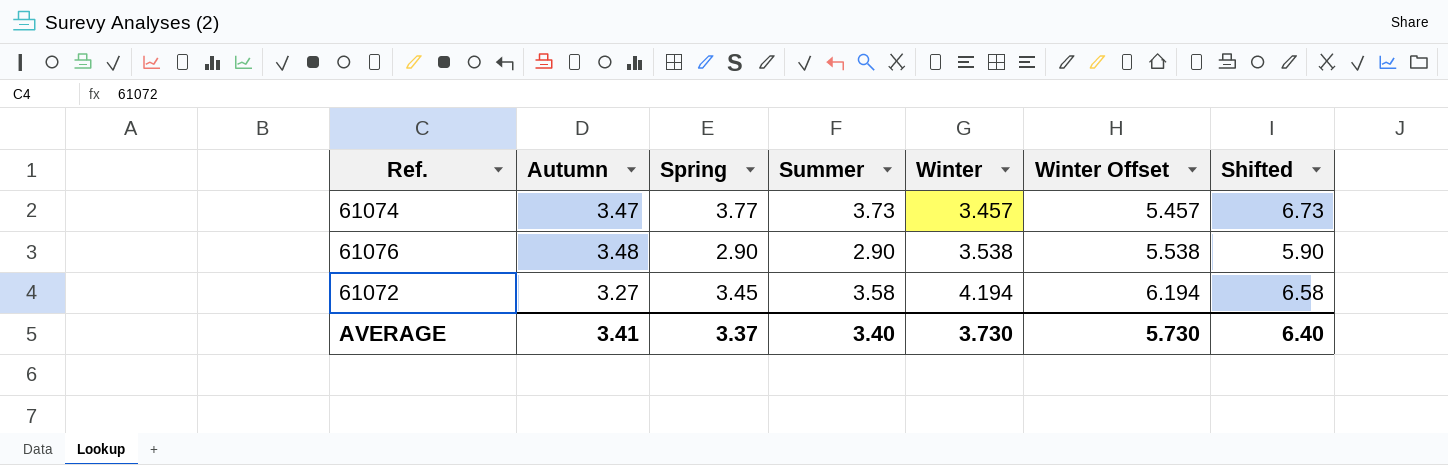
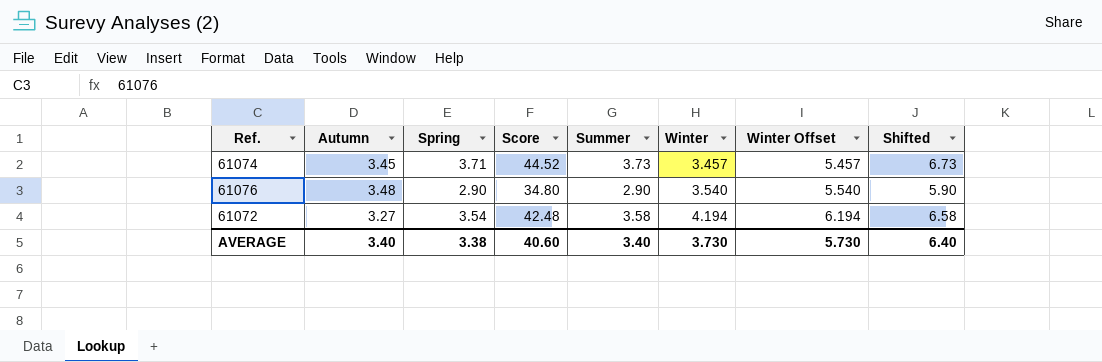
column Score | formula: none -> [Spring] * 12
61074 | Autumn: 3.47 -> 3.45
61074 | Spring: 3.77 -> 3.71
61076 | Winter: 3.538 -> 3.540
61076 | Winter Offset: 5.538 -> 5.540
61072 | Spring: 3.45 -> 3.54
AVERAGE | Autumn: 3.41 -> 3.40
AVERAGE | Spring: 3.37 -> 3.38

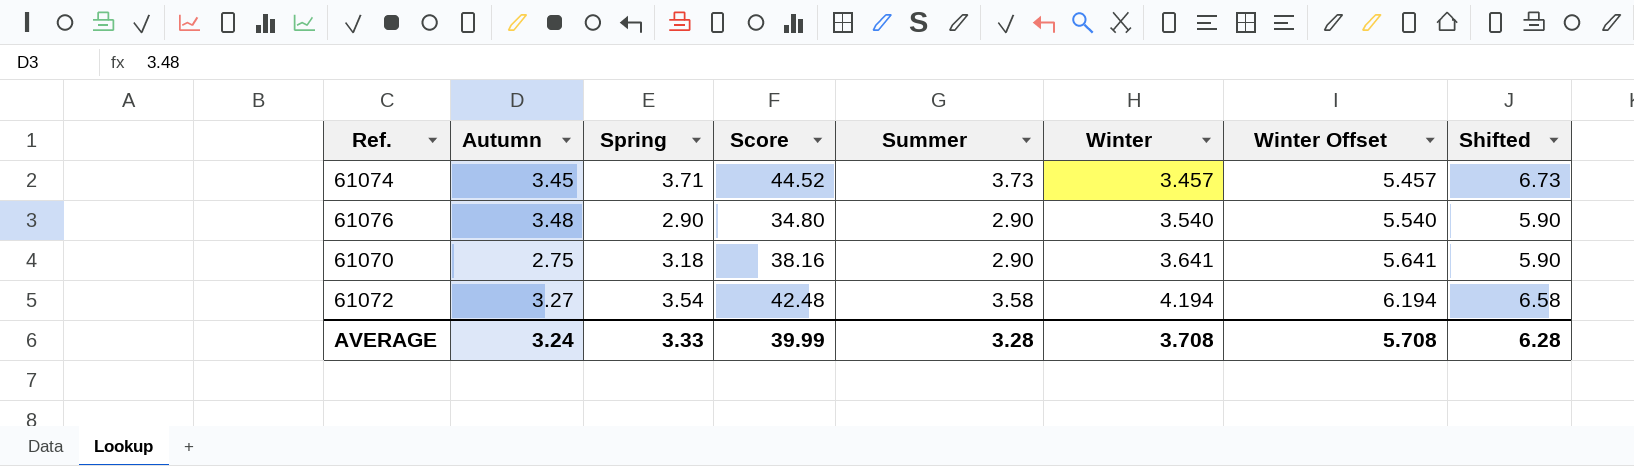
row 61070: none -> 2.75 | 3.18 | 38.16 | 2.90 | 3.641 | 5.641 | 5.90
AVERAGE | Autumn: 3.40 -> 3.24
AVERAGE | Spring: 3.38 -> 3.33
AVERAGE | Score: 40.60 -> 39.99
AVERAGE | Summer: 3.40 -> 3.28
AVERAGE | Winter: 3.730 -> 3.708
AVERAGE | Winter Offset: 5.730 -> 5.708
AVERAGE | Shifted: 6.40 -> 6.28

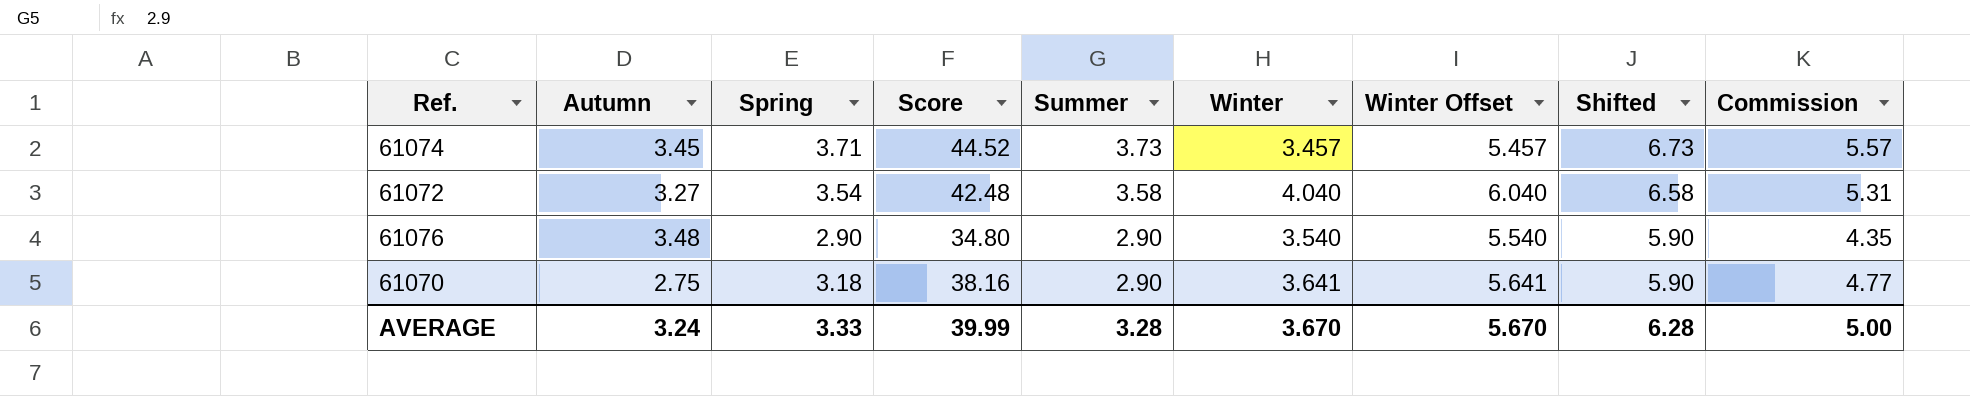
row order: Winter ascending -> Summer descending
column Commission | formula: none -> [Spring] * 1.5
61072 | Winter: 4.194 -> 4.040
61072 | Winter Offset: 6.194 -> 6.040
AVERAGE | Winter: 3.708 -> 3.670
AVERAGE | Winter Offset: 5.708 -> 5.670

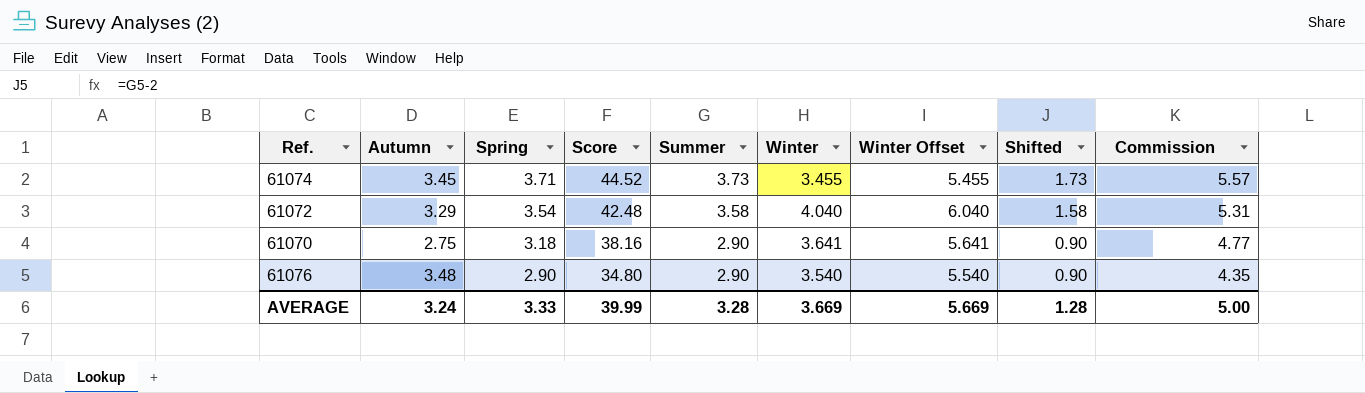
row order: Summer descending -> Spring descending
column Shifted | formula: [Summer] + 3 -> [Summer] - 2
61074 | Winter: 3.457 -> 3.455
61074 | Winter Offset: 5.457 -> 5.455
61072 | Autumn: 3.27 -> 3.29
AVERAGE | Winter: 3.670 -> 3.669
AVERAGE | Winter Offset: 5.670 -> 5.669
AVERAGE | Shifted: 6.28 -> 1.28

